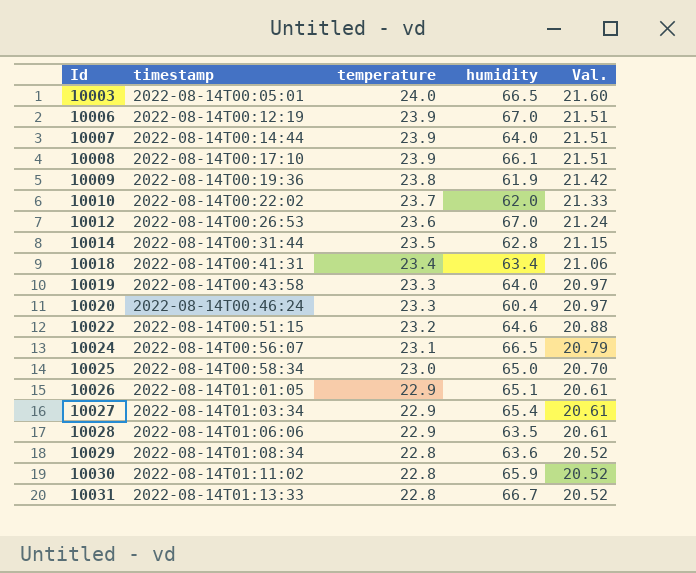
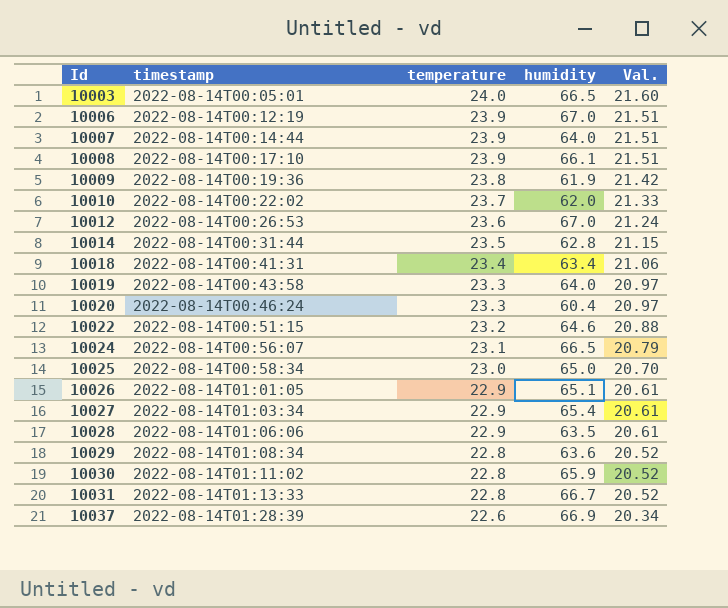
row 10037: none -> 2022-08-14T01:28:39 | 22.6 | 66.9 | 20.34

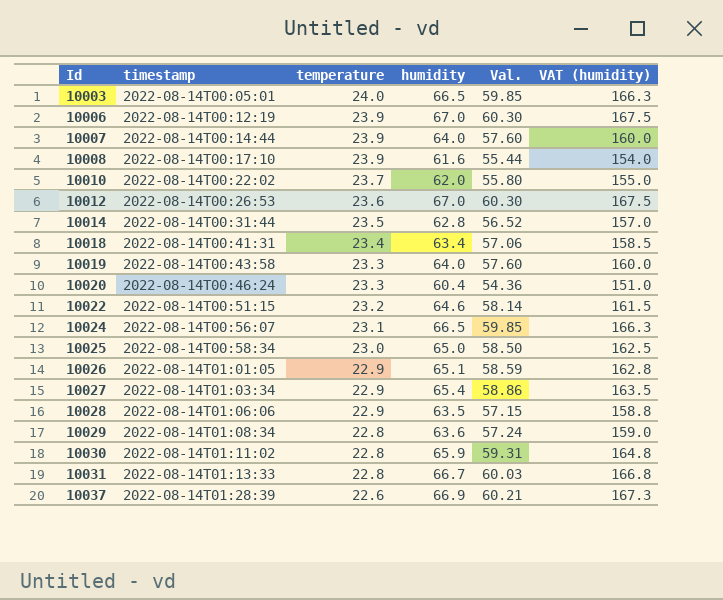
column Val. | formula: [temperature] * 0.9 -> [humidity] * 0.9
column VAT (humidity) | formula: none -> [humidity] * 2.5
row 10009: 2022-08-14T00:19:36 | 23.8 | 61.9 | 21.42 -> none
10008 | humidity: 66.1 -> 61.6

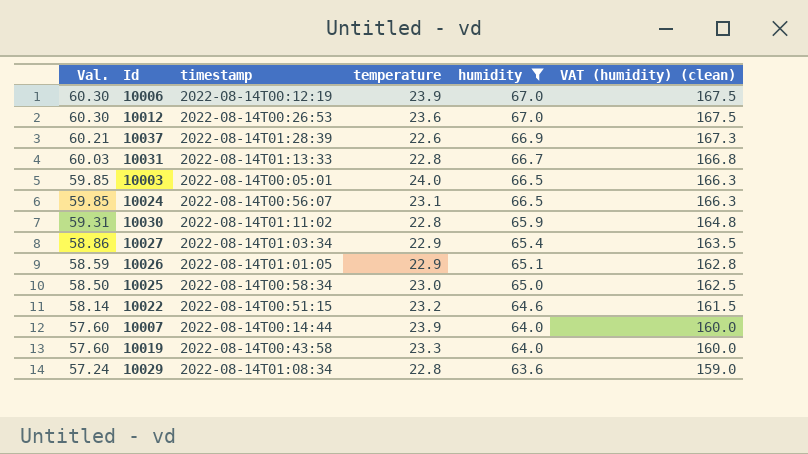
filter: none -> humidity >= 63.6
row order: Id ascending -> Val. descending
column Val. | position: 5 -> 1
column name: VAT (humidity) -> VAT (humidity) (clean)

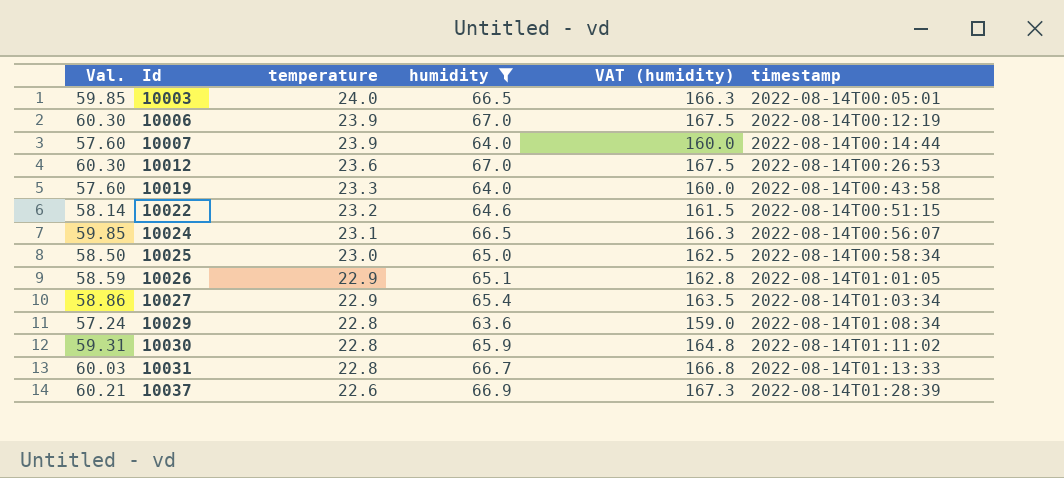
row order: Val. descending -> Id ascending
column name: VAT (humidity) (clean) -> VAT (humidity)
column timestamp | position: 3 -> 6

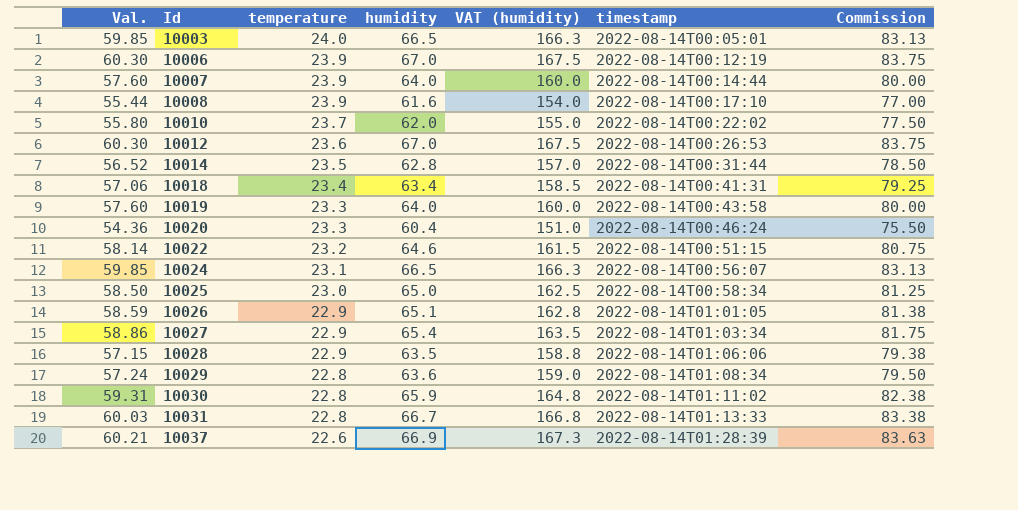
filter: humidity >= 63.6 -> none
column Commission | formula: none -> [humidity] * 1.25

